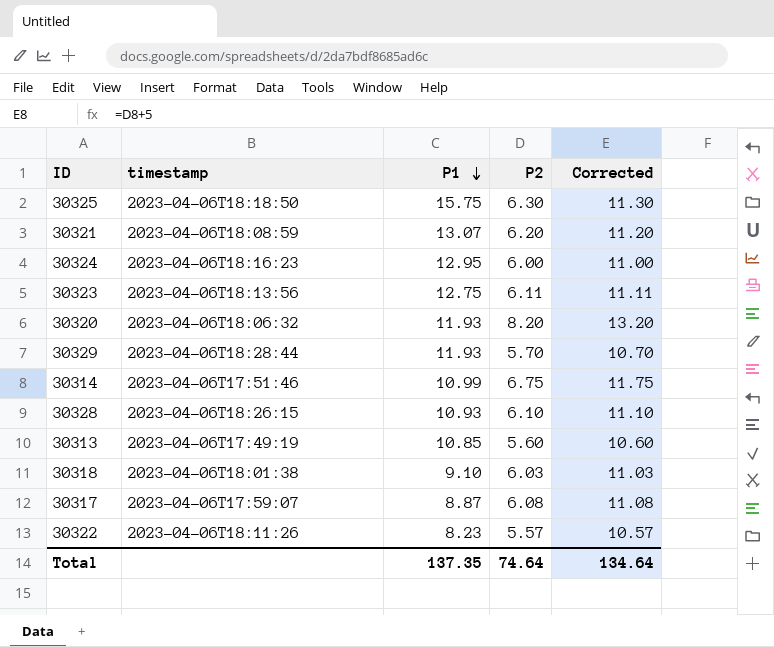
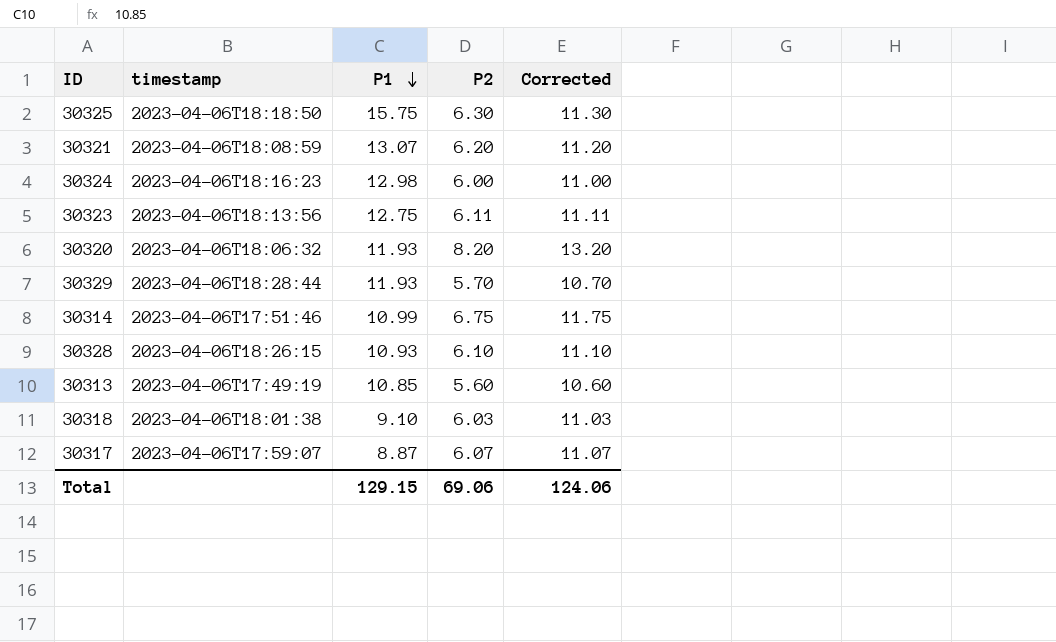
row 30322: 2023-04-06T18:11:26 | 8.23 | 5.57 | 10.57 -> none
30324 | P1: 12.95 -> 12.98
30317 | P2: 6.08 -> 6.07
30317 | Corrected: 11.08 -> 11.07
Total | P1: 137.35 -> 129.15
Total | P2: 74.64 -> 69.06
Total | Corrected: 134.64 -> 124.06

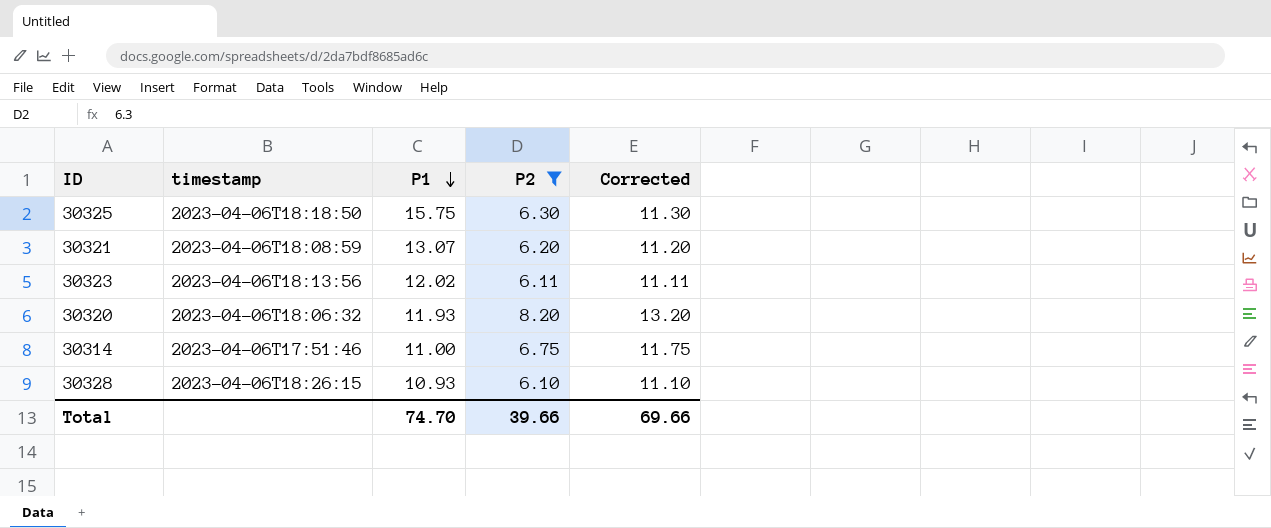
filter: none -> P2 >= 6.10
30323 | P1: 12.75 -> 12.02
30314 | P1: 10.99 -> 11.00
Total | P1: 129.15 -> 74.70
Total | P2: 69.06 -> 39.66
Total | Corrected: 124.06 -> 69.66

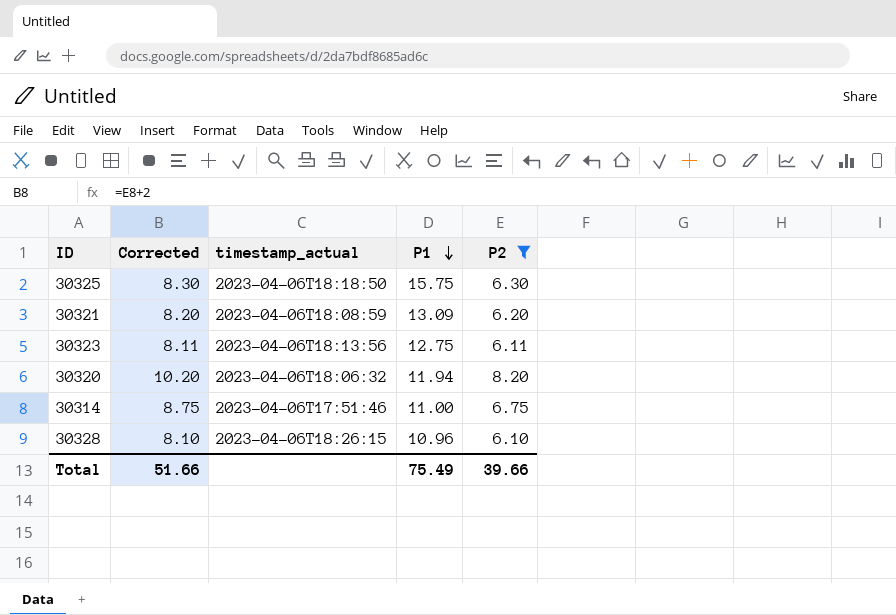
column Corrected | formula: [P2] + 5 -> [P2] + 2
column Corrected | position: 5 -> 2
column name: timestamp -> timestamp_actual
30321 | P1: 13.07 -> 13.09
30323 | P1: 12.02 -> 12.75
30320 | P1: 11.93 -> 11.94
30328 | P1: 10.93 -> 10.96
Total | Corrected: 69.66 -> 51.66
Total | P1: 74.70 -> 75.49

